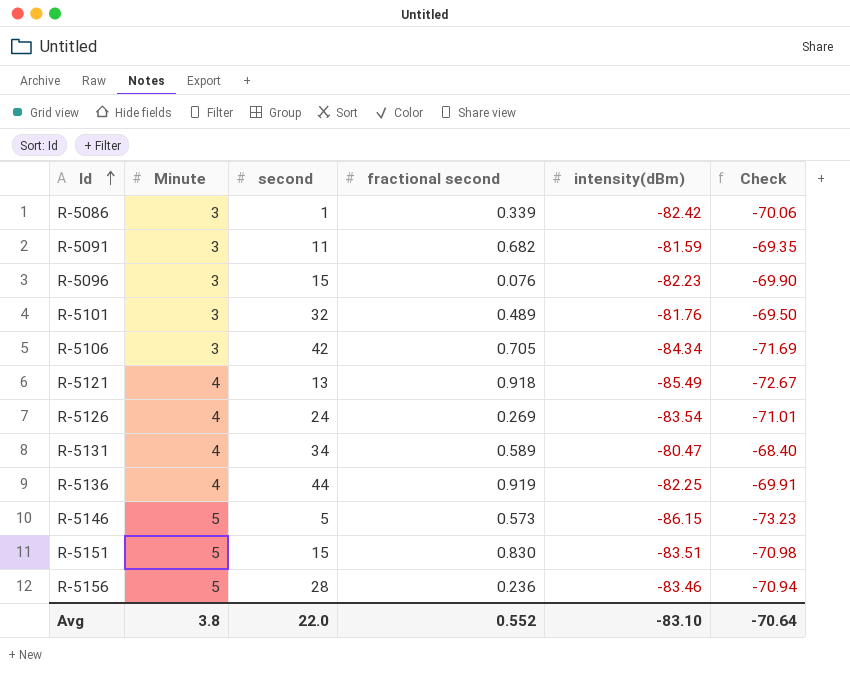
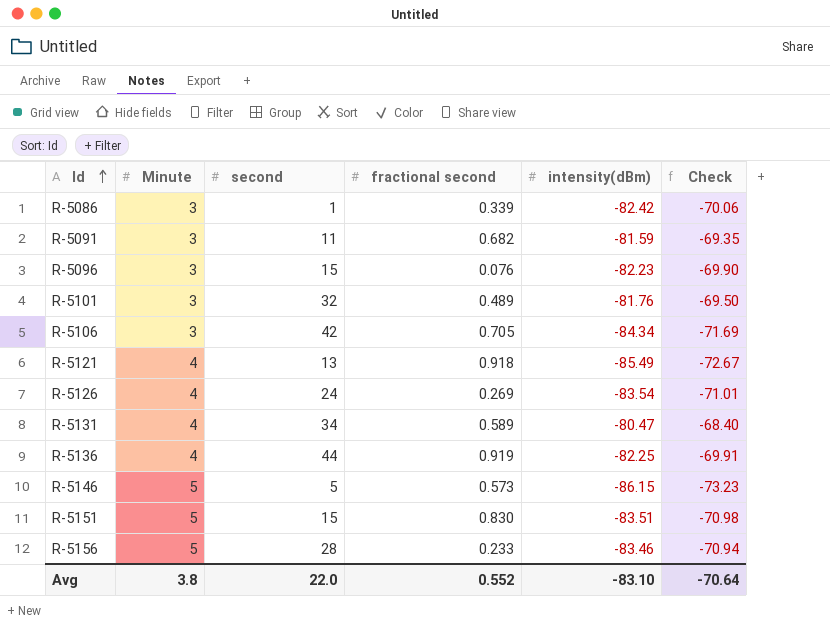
R-5156 | fractional second: 0.236 -> 0.233

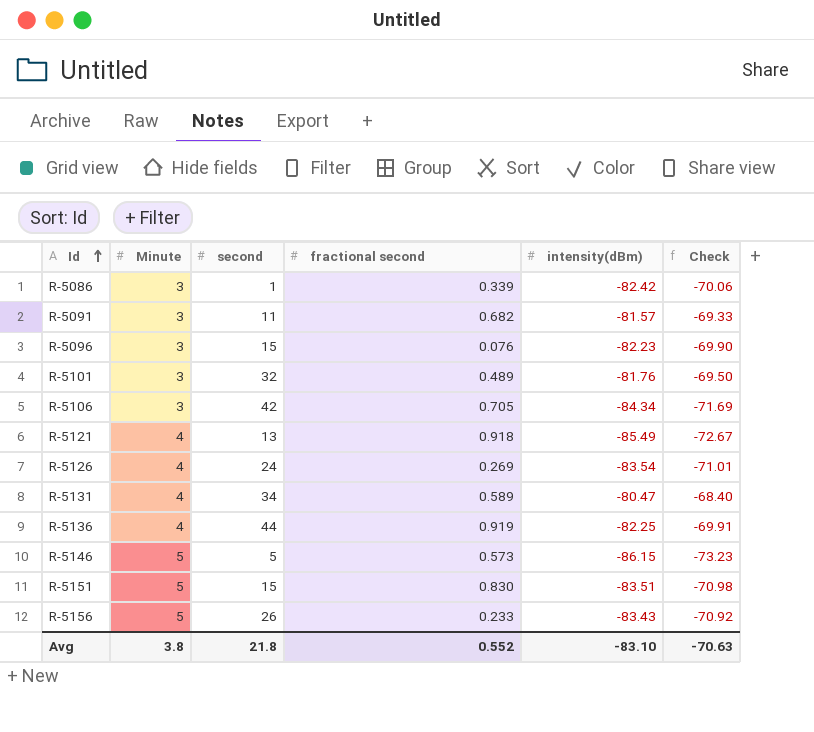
R-5091 | intensity(dBm): -81.59 -> -81.57
R-5091 | Check: -69.35 -> -69.33
R-5156 | second: 28 -> 26
R-5156 | intensity(dBm): -83.46 -> -83.43
R-5156 | Check: -70.94 -> -70.92
Avg | second: 22.0 -> 21.8
Avg | Check: -70.64 -> -70.63

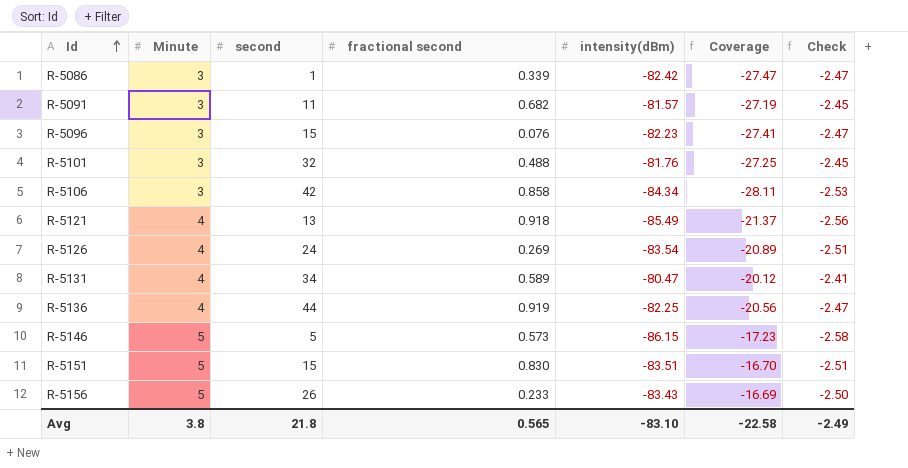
column Coverage | formula: none -> [intensity(dBm)] / [Minute]
column Check | formula: [intensity(dBm)] * 0.85 -> [intensity(dBm)] * 0.03
R-5101 | fractional second: 0.489 -> 0.488
R-5106 | fractional second: 0.705 -> 0.858
Avg | fractional second: 0.552 -> 0.565
Avg | Check: -70.63 -> -2.49

